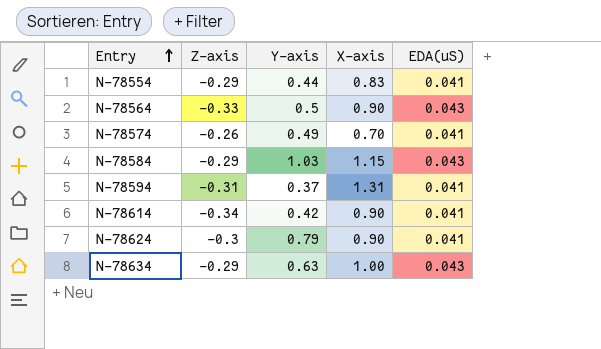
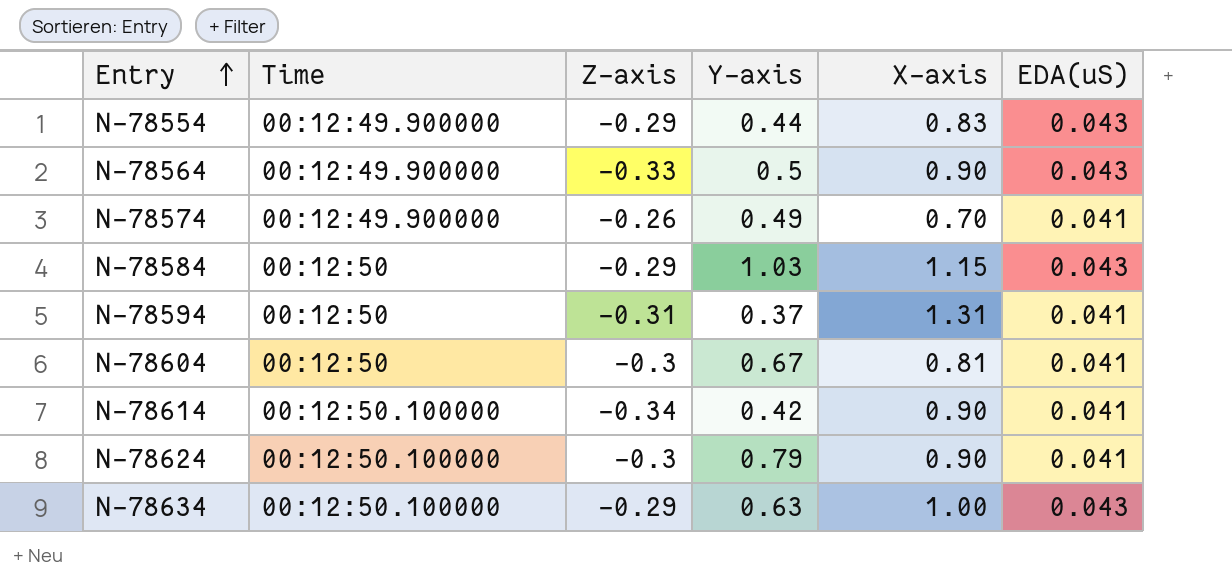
column Time | position: none -> 2
N-78554 | EDA(uS): 0.041 -> 0.043
row N-78604: none -> 00:12:50 | -0.3 | 0.67 | 0.81 | 0.041

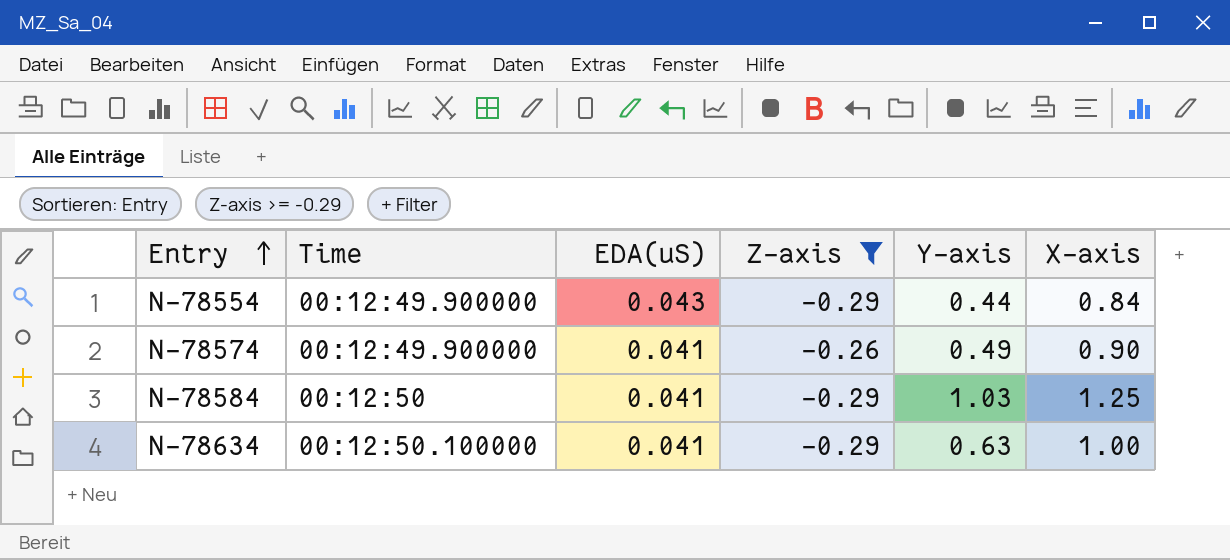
filter: none -> Z-axis >= -0.29
column EDA(uS) | position: 6 -> 3
N-78554 | X-axis: 0.83 -> 0.84
N-78574 | X-axis: 0.70 -> 0.90
N-78584 | EDA(uS): 0.043 -> 0.041
N-78584 | X-axis: 1.15 -> 1.25
N-78634 | EDA(uS): 0.043 -> 0.041

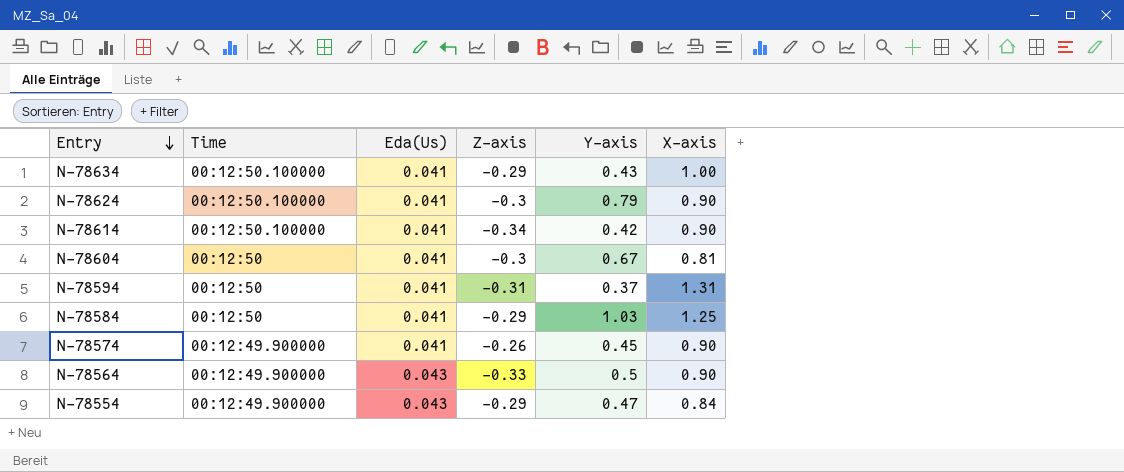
filter: Z-axis >= -0.29 -> none
row order: Entry ascending -> Entry descending
column name: EDA(uS) -> Eda(Us)
N-78634 | Y-axis: 0.63 -> 0.43
N-78574 | Y-axis: 0.49 -> 0.45
N-78554 | Y-axis: 0.44 -> 0.47

